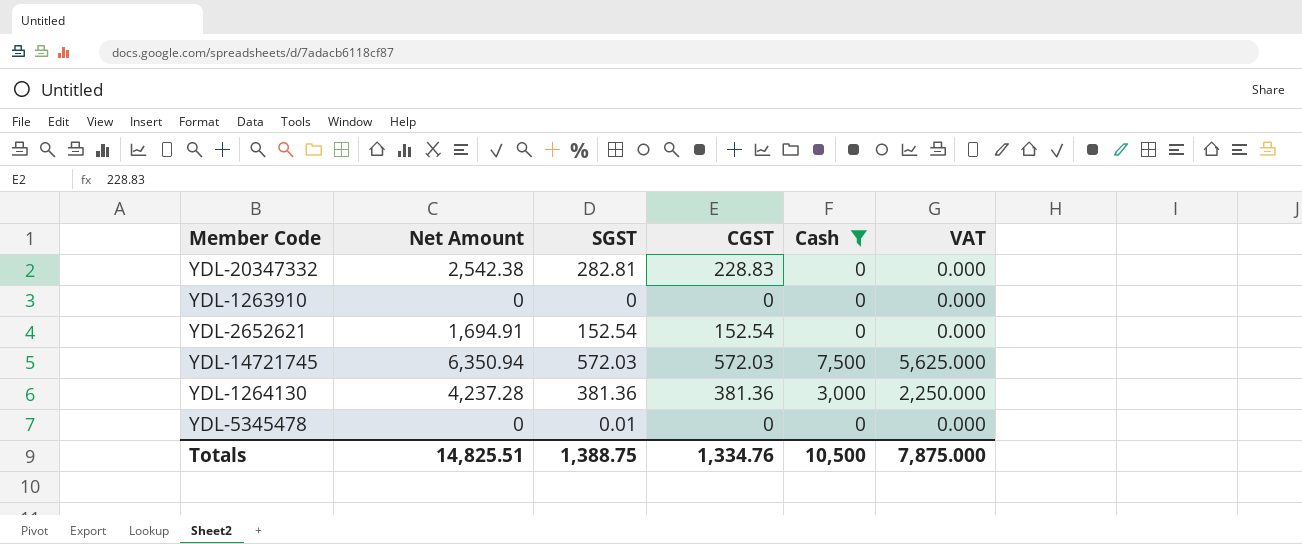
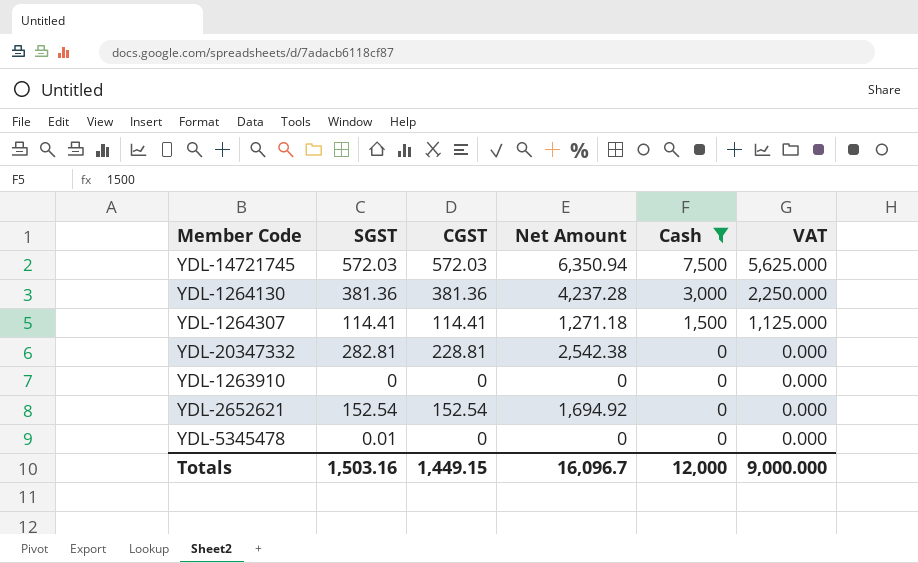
row order: none -> Cash descending
column Net Amount | position: 2 -> 4
row YDL-1264307: none -> 114.41 | 114.41 | 1,271.18 | 1,500 | 1,125.000
YDL-20347332 | CGST: 228.83 -> 228.81
YDL-2652621 | Net Amount: 1,694.91 -> 1,694.92
Totals | SGST: 1,388.75 -> 1,503.16
Totals | CGST: 1,334.76 -> 1,449.15
Totals | Net Amount: 14,825.51 -> 16,096.7
Totals | Cash: 10,500 -> 12,000
Totals | VAT: 7,875.000 -> 9,000.000

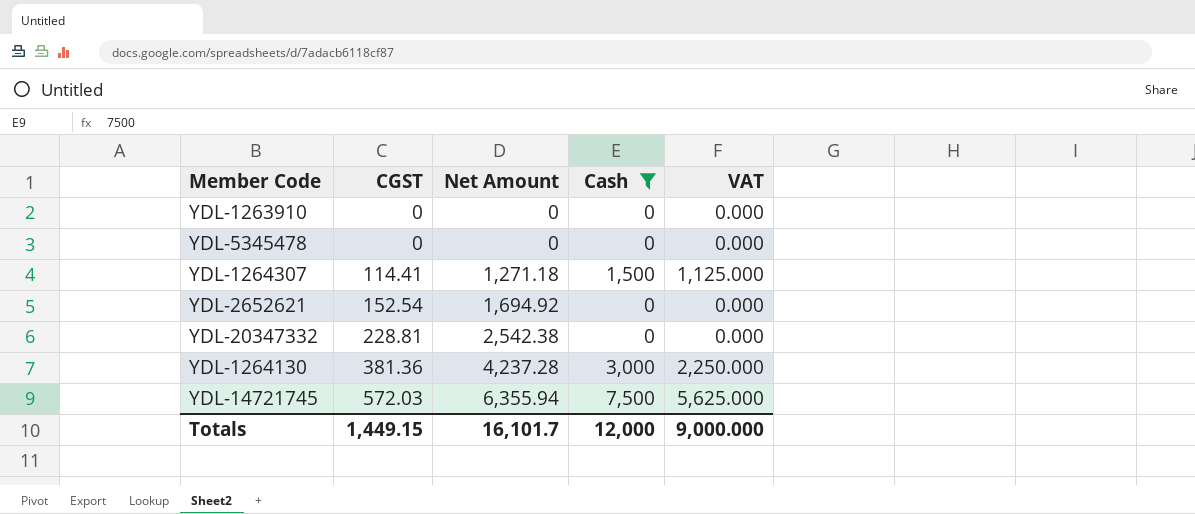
row order: Cash descending -> CGST ascending
column SGST | position: 2 -> none
YDL-14721745 | Net Amount: 6,350.94 -> 6,355.94
Totals | Net Amount: 16,096.7 -> 16,101.7

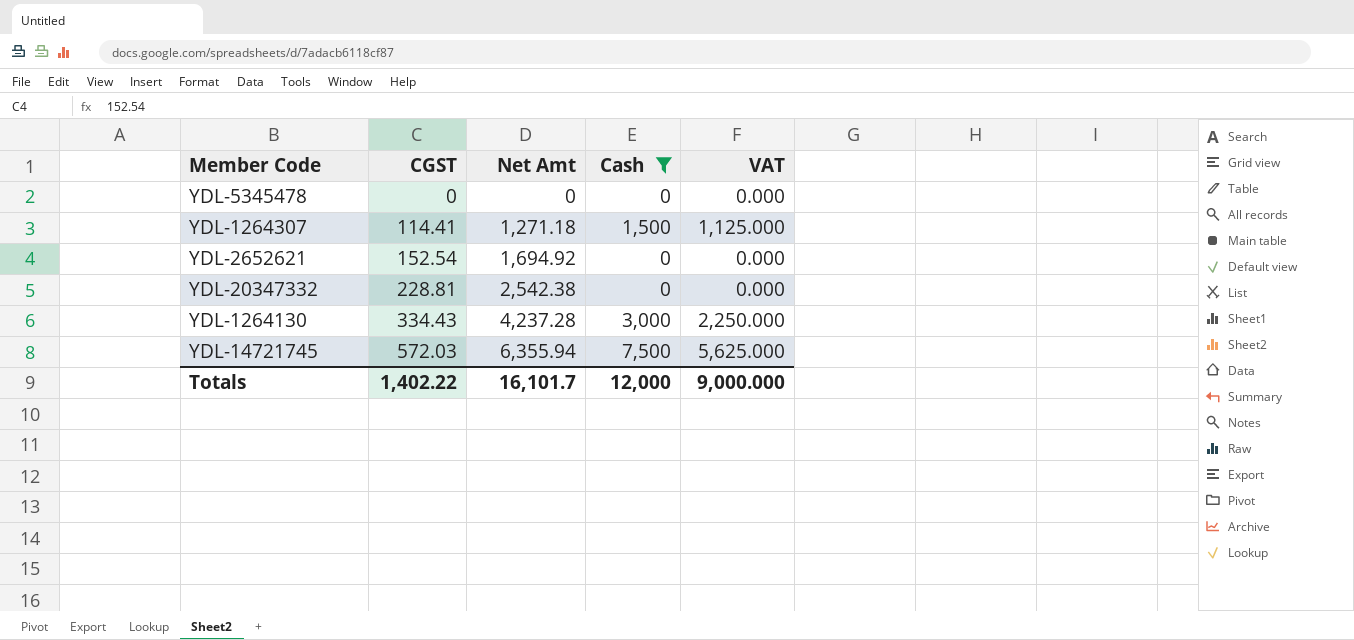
column name: Net Amount -> Net Amt
row YDL-1263910: 0 | 0 | 0 | 0.000 -> none
YDL-1264130 | CGST: 381.36 -> 334.43
Totals | CGST: 1,449.15 -> 1,402.22

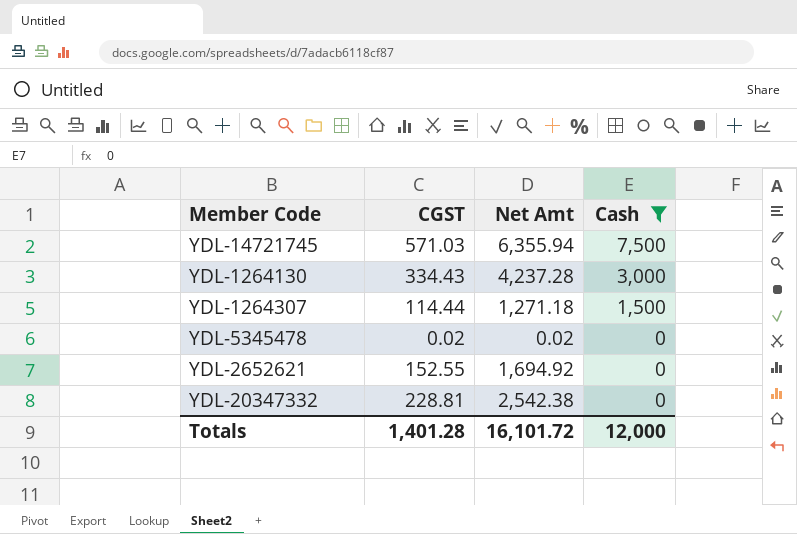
row order: CGST ascending -> Cash descending
column VAT | formula: [Cash] * 0.75 -> none
YDL-14721745 | CGST: 572.03 -> 571.03
YDL-1264307 | CGST: 114.41 -> 114.44
YDL-5345478 | CGST: 0 -> 0.02
YDL-5345478 | Net Amt: 0 -> 0.02
YDL-2652621 | CGST: 152.54 -> 152.55
Totals | CGST: 1,402.22 -> 1,401.28
Totals | Net Amt: 16,101.7 -> 16,101.72

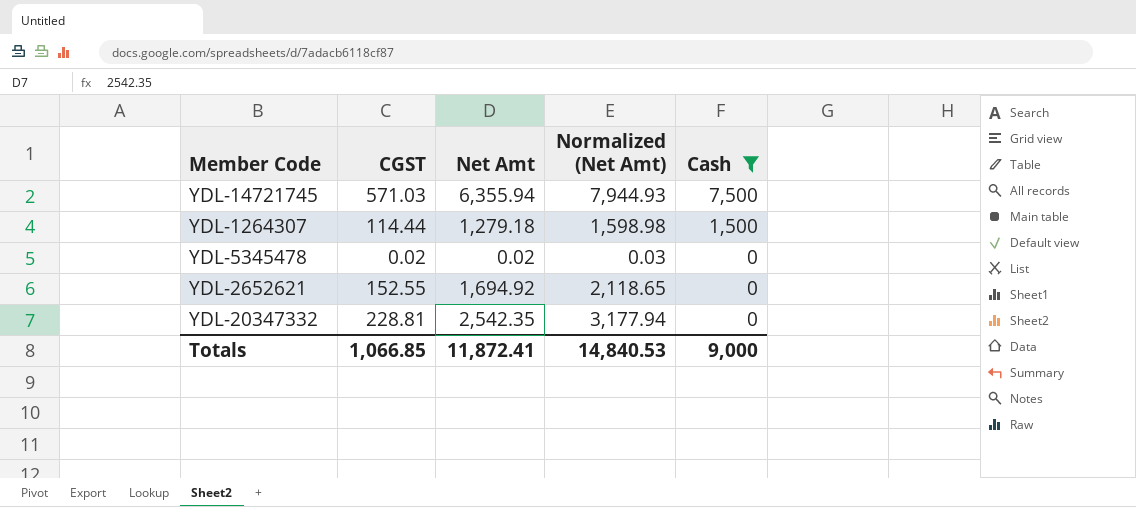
column Normalized (Net Amt) | formula: none -> [Net Amt] * 1.25
row YDL-1264130: 334.43 | 4,237.28 | 3,000 -> none
YDL-1264307 | Net Amt: 1,271.18 -> 1,279.18
YDL-20347332 | Net Amt: 2,542.38 -> 2,542.35
Totals | CGST: 1,401.28 -> 1,066.85
Totals | Net Amt: 16,101.72 -> 11,872.41
Totals | Cash: 12,000 -> 9,000

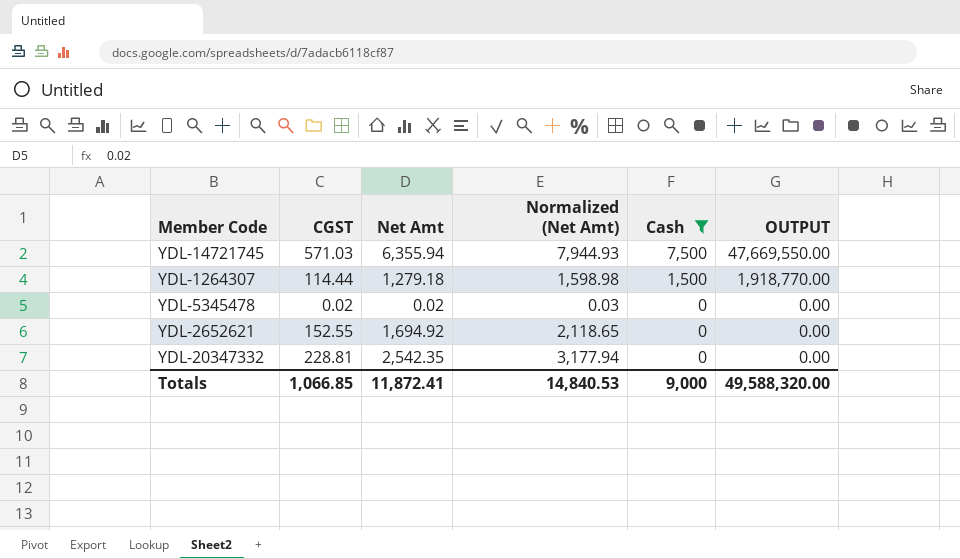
column OUTPUT | formula: none -> [Net Amt] * [Cash]

